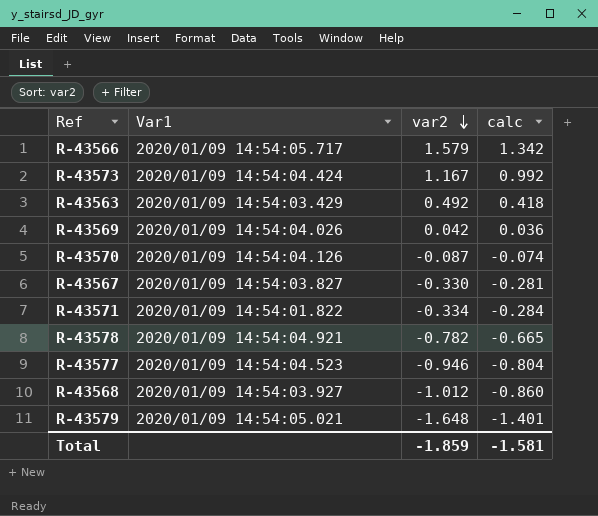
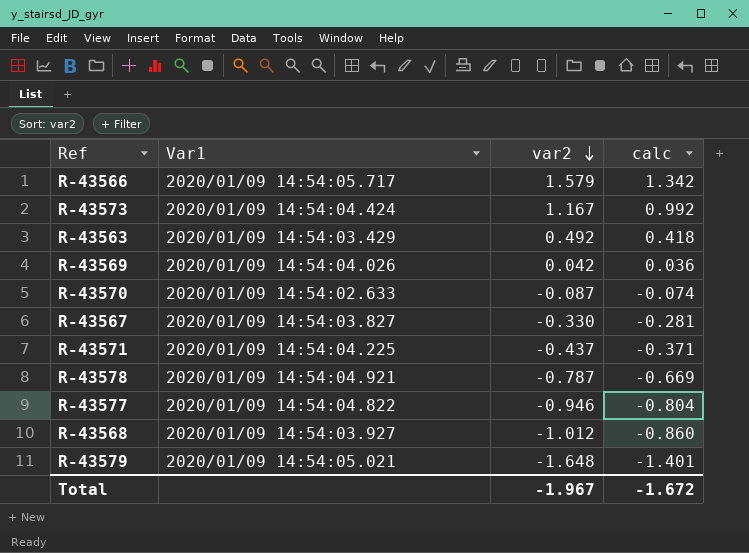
R-43570 | Var1: 2020/01/09 14:54:04.126 -> 2020/01/09 14:54:02.633
R-43571 | Var1: 2020/01/09 14:54:01.822 -> 2020/01/09 14:54:04.225
R-43571 | var2: -0.334 -> -0.437
R-43571 | calc: -0.284 -> -0.371
R-43578 | var2: -0.782 -> -0.787
R-43578 | calc: -0.665 -> -0.669
R-43577 | Var1: 2020/01/09 14:54:04.523 -> 2020/01/09 14:54:04.822
Total | var2: -1.859 -> -1.967
Total | calc: -1.581 -> -1.672

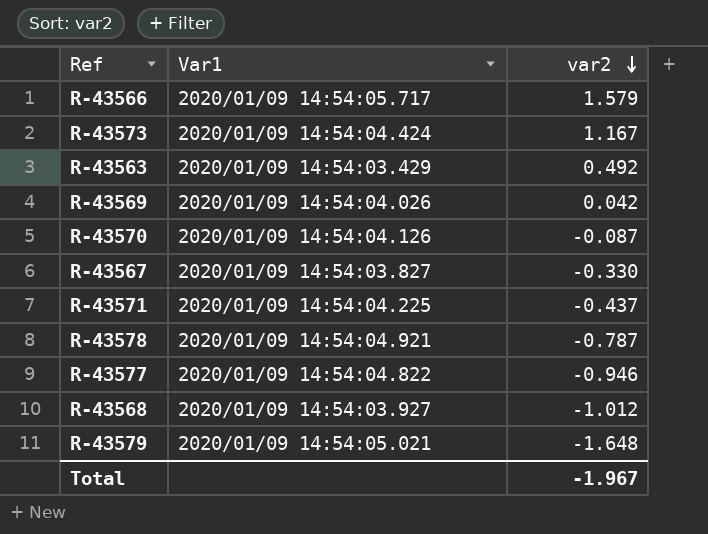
column calc | formula: [var2] * 0.85 -> none
R-43570 | Var1: 2020/01/09 14:54:02.633 -> 2020/01/09 14:54:04.126

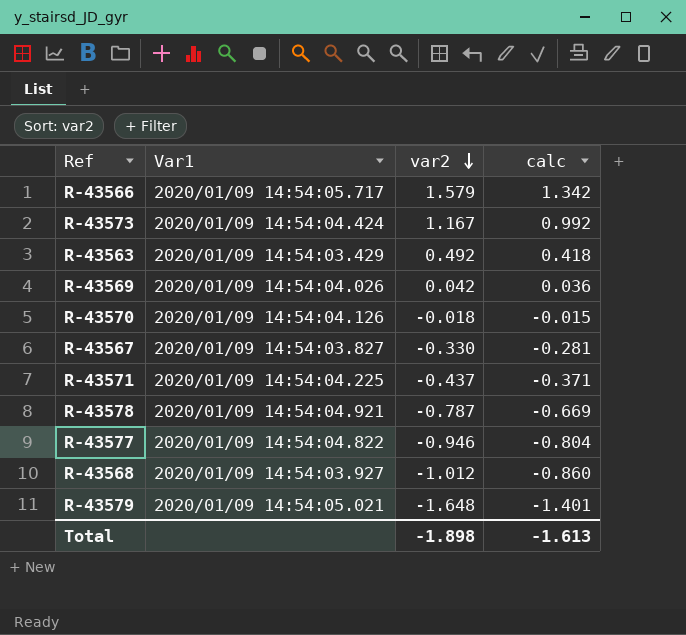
column calc | formula: none -> [var2] * 0.85
R-43570 | var2: -0.087 -> -0.018
Total | var2: -1.967 -> -1.898

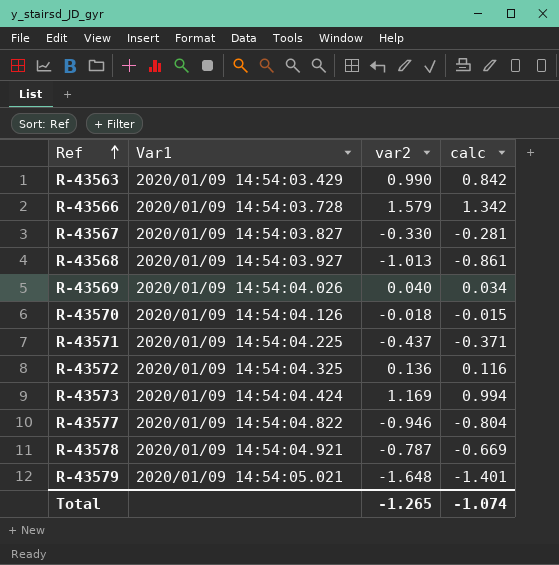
row order: var2 descending -> Ref ascending
R-43563 | var2: 0.492 -> 0.990
R-43563 | calc: 0.418 -> 0.842
R-43566 | Var1: 2020/01/09 14:54:05.717 -> 2020/01/09 14:54:03.728
R-43568 | var2: -1.012 -> -1.013
R-43568 | calc: -0.860 -> -0.861
R-43569 | var2: 0.042 -> 0.040
R-43569 | calc: 0.036 -> 0.034
row R-43572: none -> 2020/01/09 14:54:04.325 | 0.136 | 0.116
R-43573 | var2: 1.167 -> 1.169
R-43573 | calc: 0.992 -> 0.994
Total | var2: -1.898 -> -1.265
Total | calc: -1.613 -> -1.074

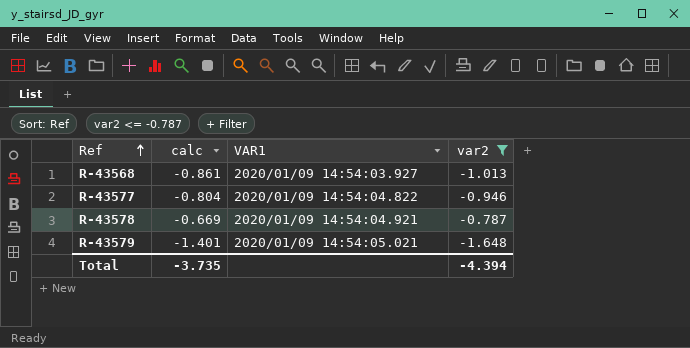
filter: none -> var2 <= -0.787
column calc | position: 4 -> 2
column name: Var1 -> VAR1
Total | calc: -1.074 -> -3.735
Total | var2: -1.265 -> -4.394

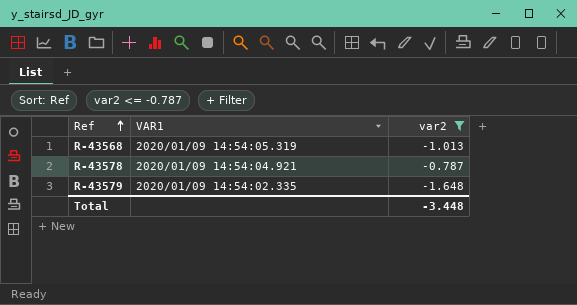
column calc | formula: [var2] * 0.85 -> none
row R-43577: -0.804 | 2020/01/09 14:54:04.822 | -0.946 -> none
R-43568 | VAR1: 2020/01/09 14:54:03.927 -> 2020/01/09 14:54:05.319
R-43579 | VAR1: 2020/01/09 14:54:05.021 -> 2020/01/09 14:54:02.335
Total | var2: -4.394 -> -3.448

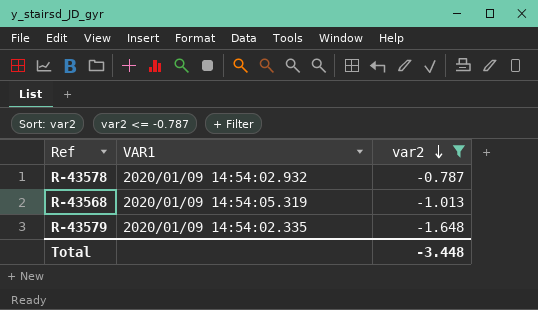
row order: Ref ascending -> var2 descending
R-43578 | VAR1: 2020/01/09 14:54:04.921 -> 2020/01/09 14:54:02.932

